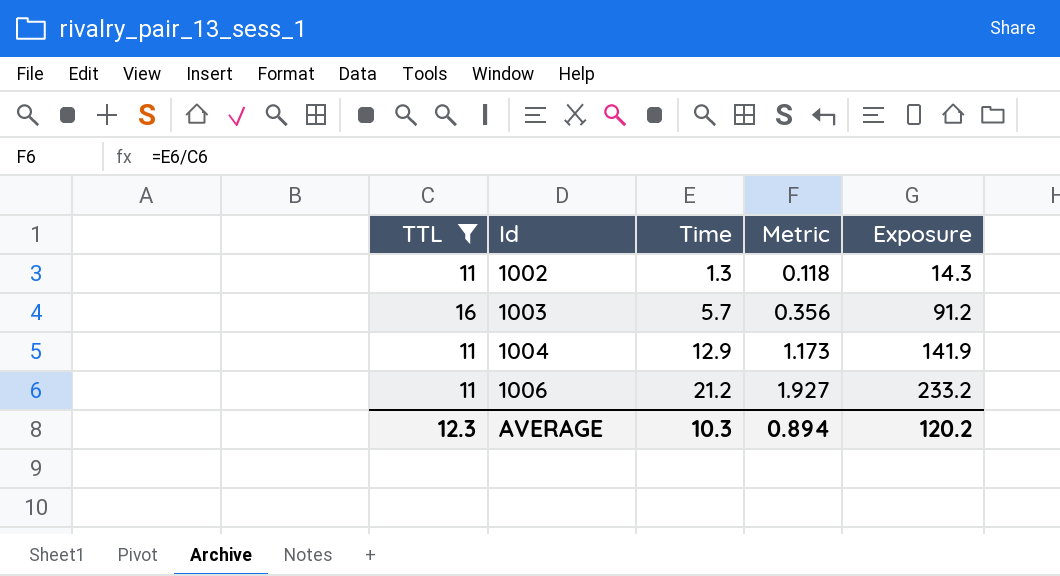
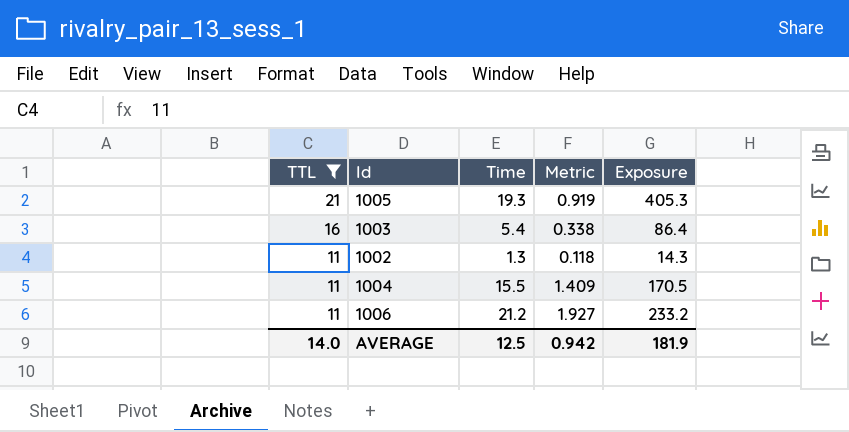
row order: Id ascending -> TTL descending
row 1005: none -> 21 | 19.3 | 0.919 | 405.3
1003 | Time: 5.7 -> 5.4
1003 | Metric: 0.356 -> 0.338
1003 | Exposure: 91.2 -> 86.4
1004 | Time: 12.9 -> 15.5
1004 | Metric: 1.173 -> 1.409
1004 | Exposure: 141.9 -> 170.5
AVERAGE | TTL: 12.3 -> 14.0
AVERAGE | Time: 10.3 -> 12.5
AVERAGE | Metric: 0.894 -> 0.942
AVERAGE | Exposure: 120.2 -> 181.9

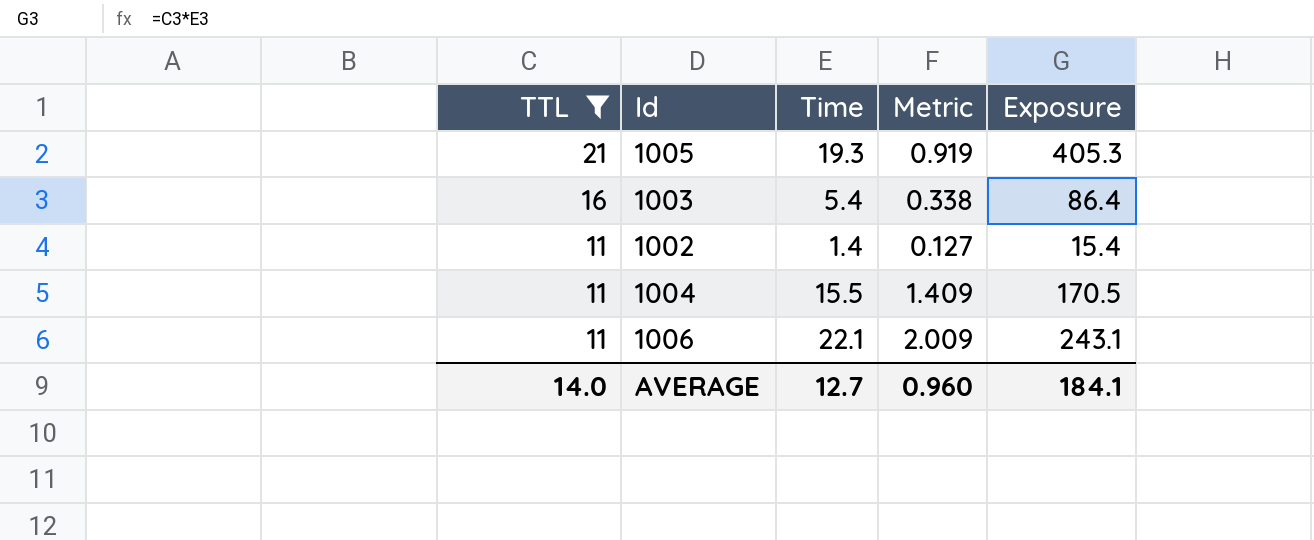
1002 | Time: 1.3 -> 1.4
1002 | Metric: 0.118 -> 0.127
1002 | Exposure: 14.3 -> 15.4
1006 | Time: 21.2 -> 22.1
1006 | Metric: 1.927 -> 2.009
1006 | Exposure: 233.2 -> 243.1
AVERAGE | Time: 12.5 -> 12.7
AVERAGE | Metric: 0.942 -> 0.960
AVERAGE | Exposure: 181.9 -> 184.1

